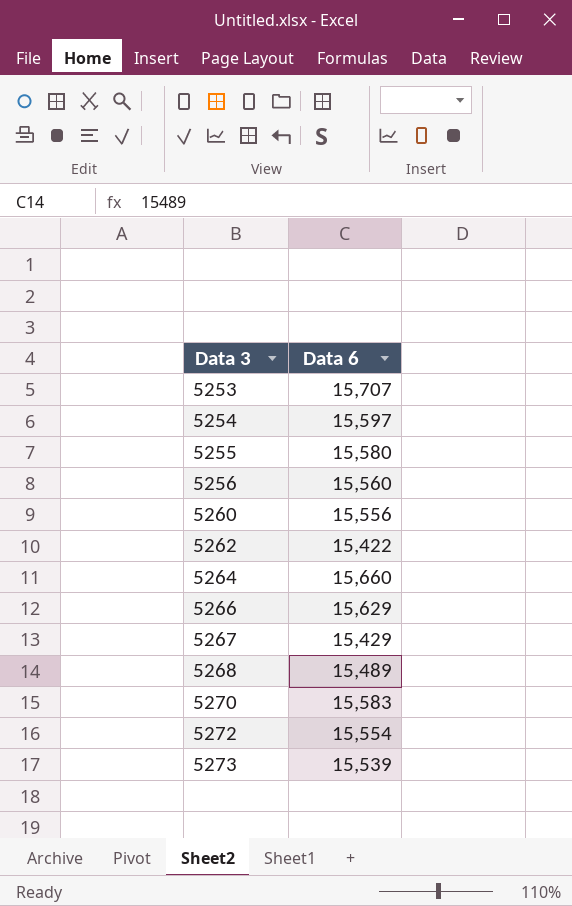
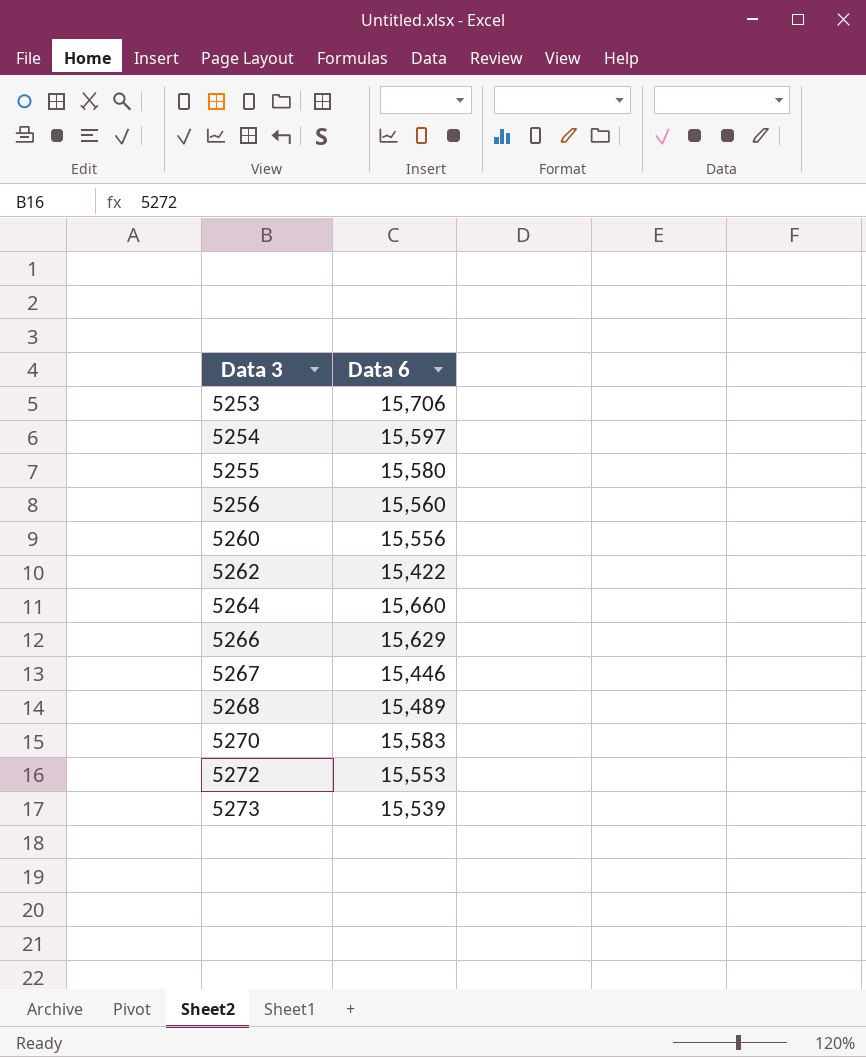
5253 | Data 6: 15,707 -> 15,706
5267 | Data 6: 15,429 -> 15,446
5272 | Data 6: 15,554 -> 15,553

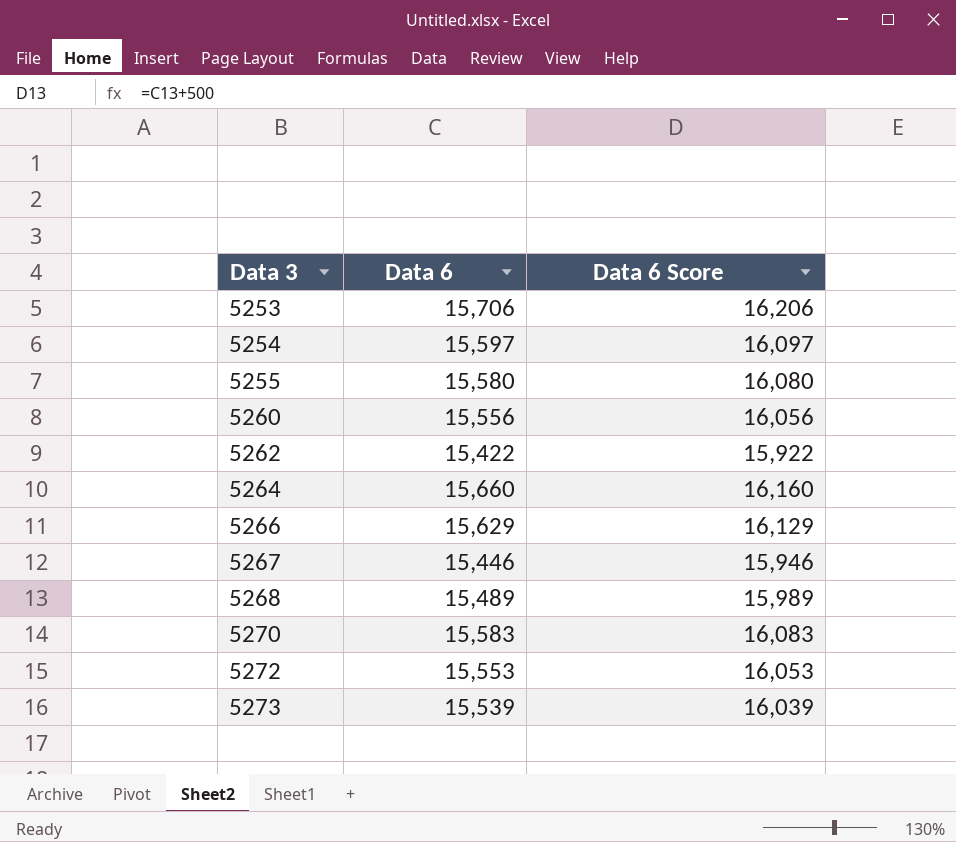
column Data 6 Score | formula: none -> [Data 6] + 500
row 5256: 15,560 -> none

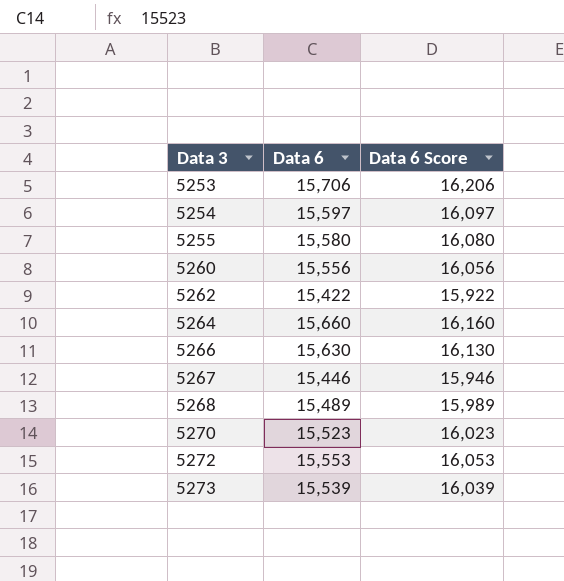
5266 | Data 6: 15,629 -> 15,630
5266 | Data 6 Score: 16,129 -> 16,130
5270 | Data 6: 15,583 -> 15,523
5270 | Data 6 Score: 16,083 -> 16,023

